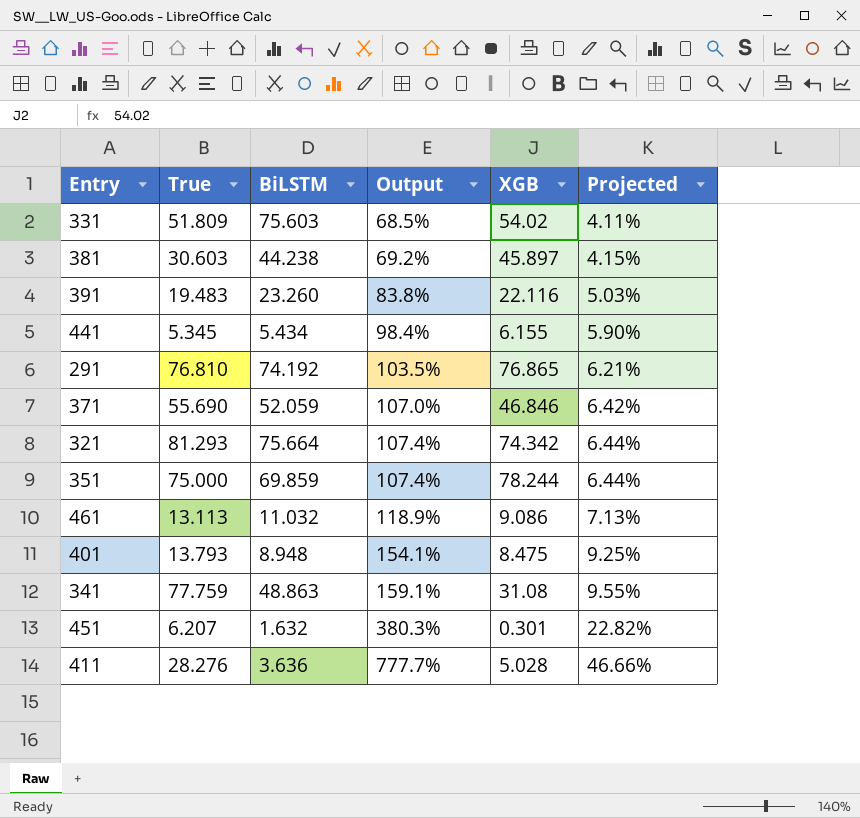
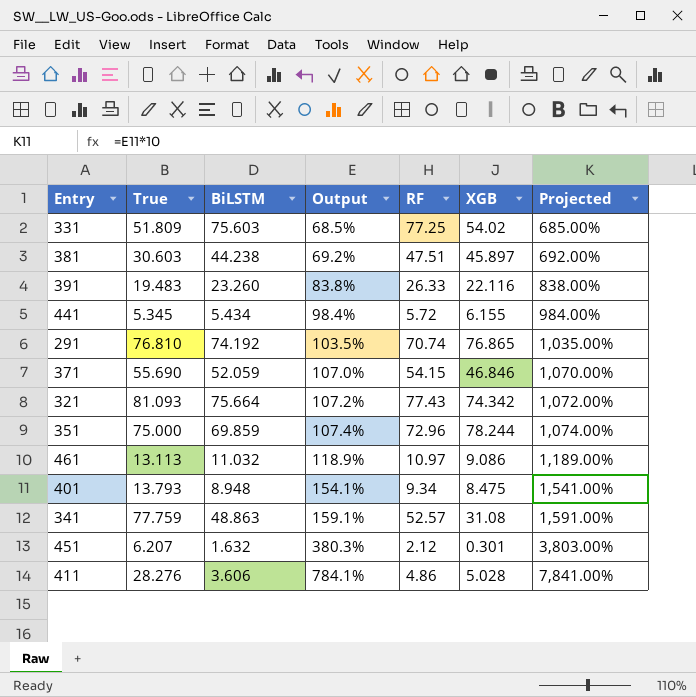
column RF | position: none -> 5
column Projected | formula: [Output] * 0.06 -> [Output] * 10
321 | True: 81.293 -> 81.093
321 | Output: 107.4% -> 107.2%
411 | BiLSTM: 3.636 -> 3.606
411 | Output: 777.7% -> 784.1%

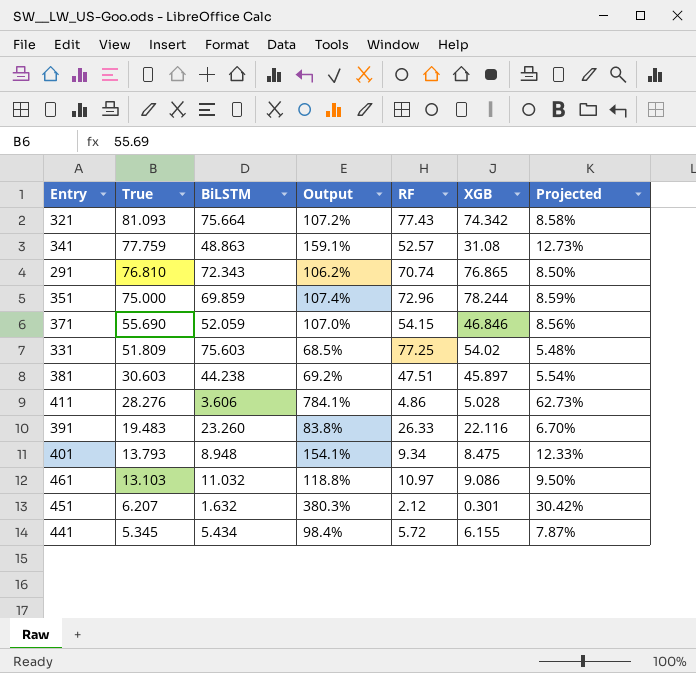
row order: Output ascending -> True descending
column Projected | formula: [Output] * 10 -> [Output] * 0.08
291 | BiLSTM: 74.192 -> 72.343
291 | Output: 103.5% -> 106.2%
461 | True: 13.113 -> 13.103
461 | Output: 118.9% -> 118.8%

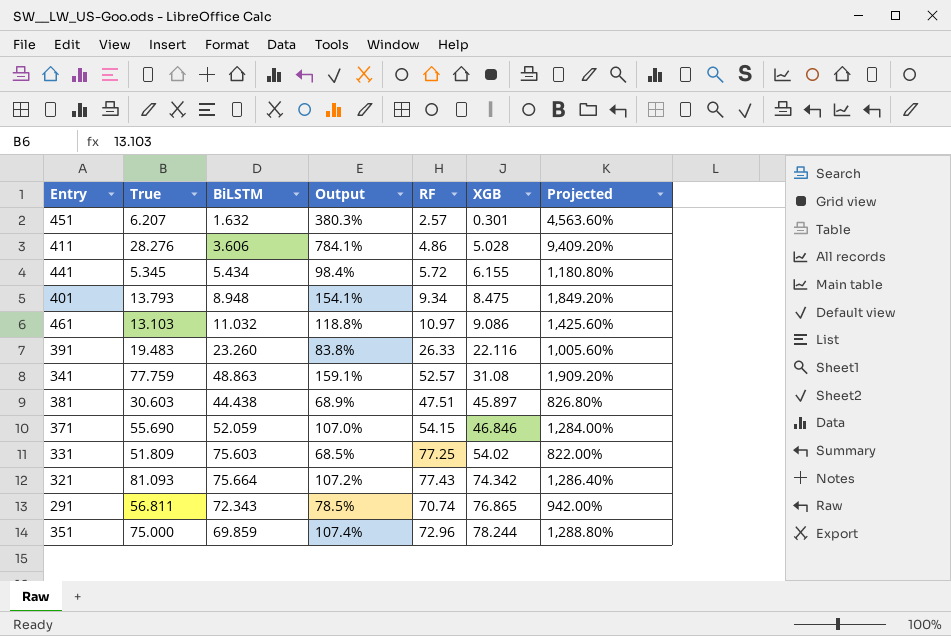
row order: True descending -> XGB ascending
column Projected | formula: [Output] * 0.08 -> [Output] * 12
451 | RF: 2.12 -> 2.57
381 | BiLSTM: 44.238 -> 44.438
381 | Output: 69.2% -> 68.9%
291 | True: 76.810 -> 56.811
291 | Output: 106.2% -> 78.5%

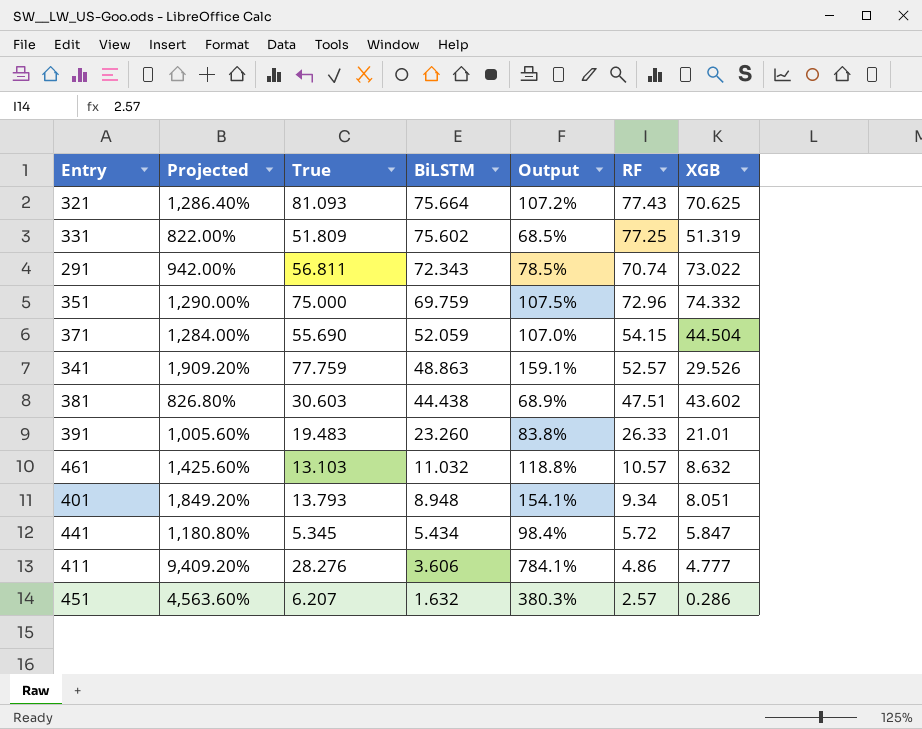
row order: XGB ascending -> BiLSTM descending
column Projected | position: 7 -> 2
321 | XGB: 74.342 -> 70.625
331 | BiLSTM: 75.603 -> 75.602
331 | XGB: 54.02 -> 51.319
291 | XGB: 76.865 -> 73.022
351 | Projected: 1,288.80% -> 1,290.00%
351 | BiLSTM: 69.859 -> 69.759
351 | Output: 107.4% -> 107.5%
351 | XGB: 78.244 -> 74.332
371 | XGB: 46.846 -> 44.504
341 | XGB: 31.08 -> 29.526
381 | XGB: 45.897 -> 43.602
391 | XGB: 22.116 -> 21.01
461 | RF: 10.97 -> 10.57
461 | XGB: 9.086 -> 8.632
401 | XGB: 8.475 -> 8.051
441 | XGB: 6.155 -> 5.847
411 | XGB: 5.028 -> 4.777
451 | XGB: 0.301 -> 0.286

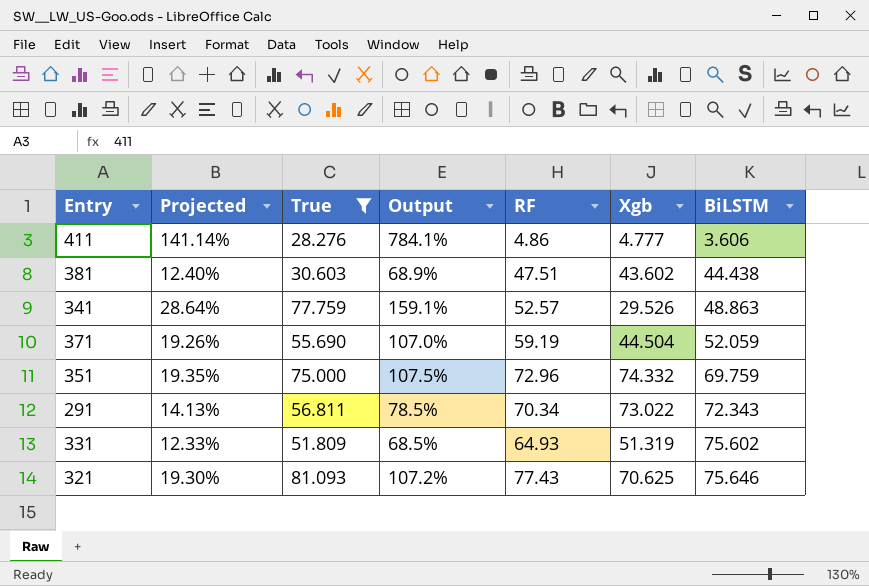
filter: none -> True >= 28.276
row order: BiLSTM descending -> BiLSTM ascending
column Projected | formula: [Output] * 12 -> [Output] * 0.18
column name: XGB -> Xgb
column BiLSTM | position: 4 -> 7
371 | RF: 54.15 -> 59.19
291 | RF: 70.74 -> 70.34
331 | RF: 77.25 -> 64.93
321 | BiLSTM: 75.664 -> 75.646

